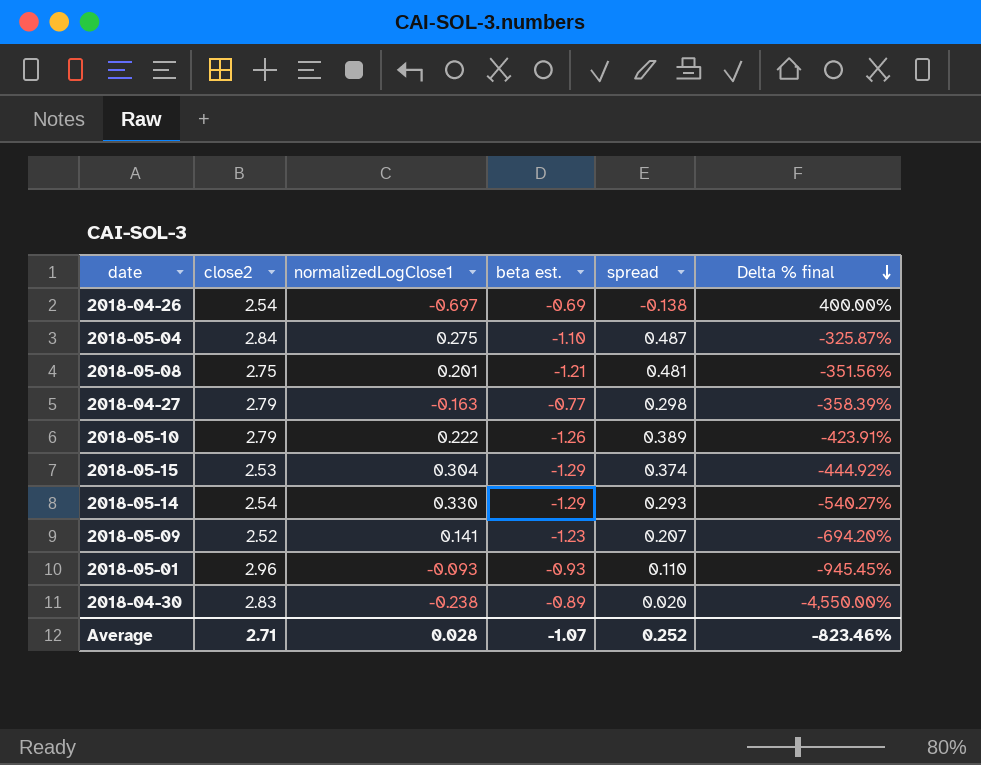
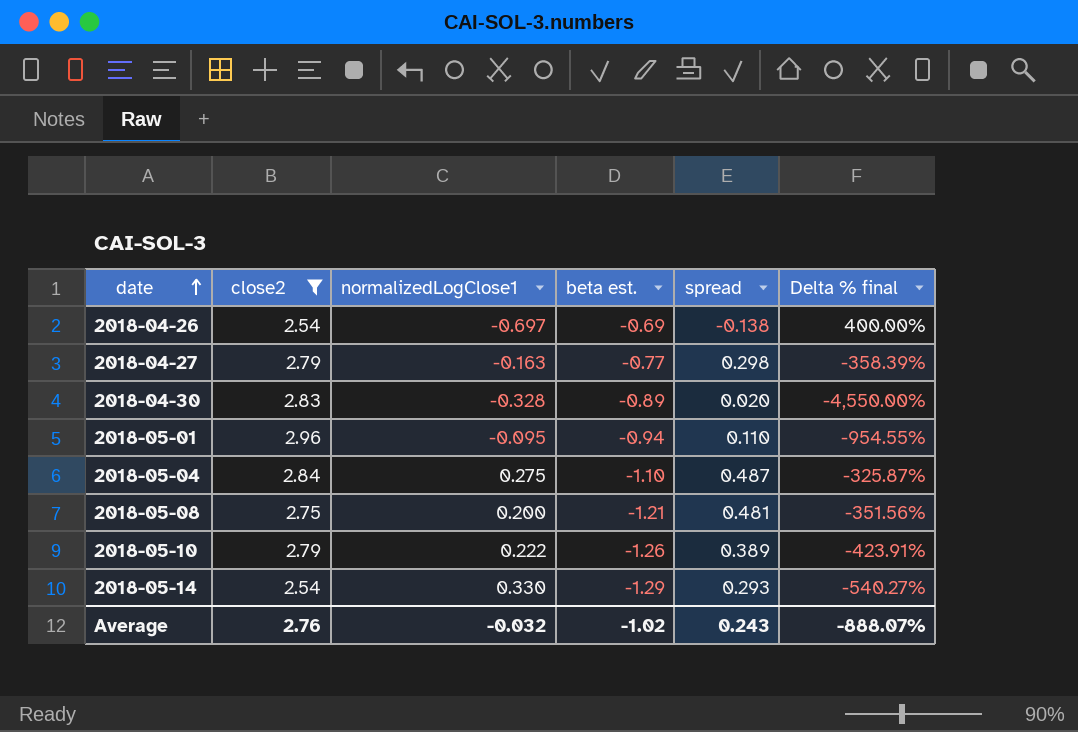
filter: none -> close2 >= 2.54
row order: Delta % final descending -> date ascending
2018-04-30 | normalizedLogClose1: -0.238 -> -0.328
2018-05-01 | normalizedLogClose1: -0.093 -> -0.095
2018-05-01 | beta est.: -0.93 -> -0.94
2018-05-01 | Delta % final: -945.45% -> -954.55%
2018-05-08 | normalizedLogClose1: 0.201 -> 0.200
Average | close2: 2.71 -> 2.76
Average | normalizedLogClose1: 0.028 -> -0.032
Average | beta est.: -1.07 -> -1.02
Average | spread: 0.252 -> 0.243
Average | Delta % final: -823.46% -> -888.07%

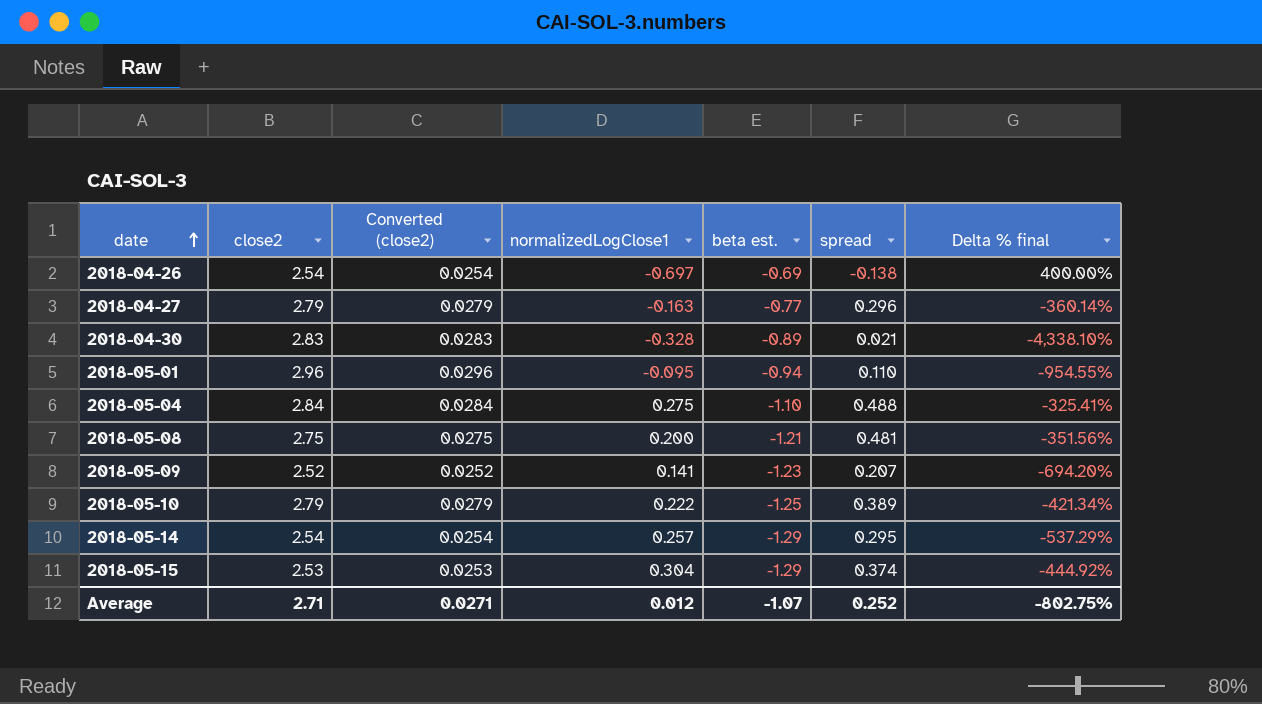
filter: close2 >= 2.54 -> none
column Converted (close2) | formula: none -> [close2] * 0.01
2018-04-27 | spread: 0.298 -> 0.296
2018-04-27 | Delta % final: -358.39% -> -360.14%
2018-04-30 | spread: 0.020 -> 0.021
2018-04-30 | Delta % final: -4,550.00% -> -4,338.10%
2018-05-04 | spread: 0.487 -> 0.488
2018-05-04 | Delta % final: -325.87% -> -325.41%
2018-05-10 | beta est.: -1.26 -> -1.25
2018-05-10 | Delta % final: -423.91% -> -421.34%
2018-05-14 | normalizedLogClose1: 0.330 -> 0.257
2018-05-14 | spread: 0.293 -> 0.295
2018-05-14 | Delta % final: -540.27% -> -537.29%
Average | close2: 2.76 -> 2.71
Average | normalizedLogClose1: -0.032 -> 0.012
Average | beta est.: -1.02 -> -1.07
Average | spread: 0.243 -> 0.252
Average | Delta % final: -888.07% -> -802.75%

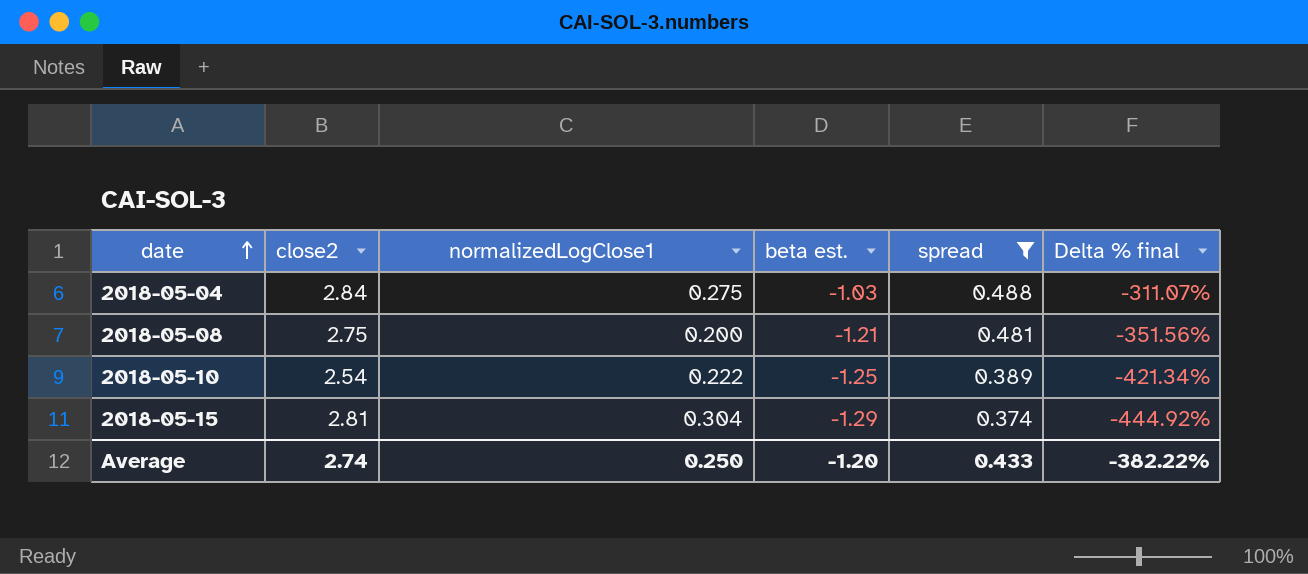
filter: none -> spread >= 0.374
column Converted (close2) | formula: [close2] * 0.01 -> none
2018-05-04 | beta est.: -1.10 -> -1.03
2018-05-04 | Delta % final: -325.41% -> -311.07%
2018-05-10 | close2: 2.79 -> 2.54
2018-05-15 | close2: 2.53 -> 2.81
Average | close2: 2.71 -> 2.74
Average | normalizedLogClose1: 0.012 -> 0.250
Average | beta est.: -1.07 -> -1.20
Average | spread: 0.252 -> 0.433
Average | Delta % final: -802.75% -> -382.22%

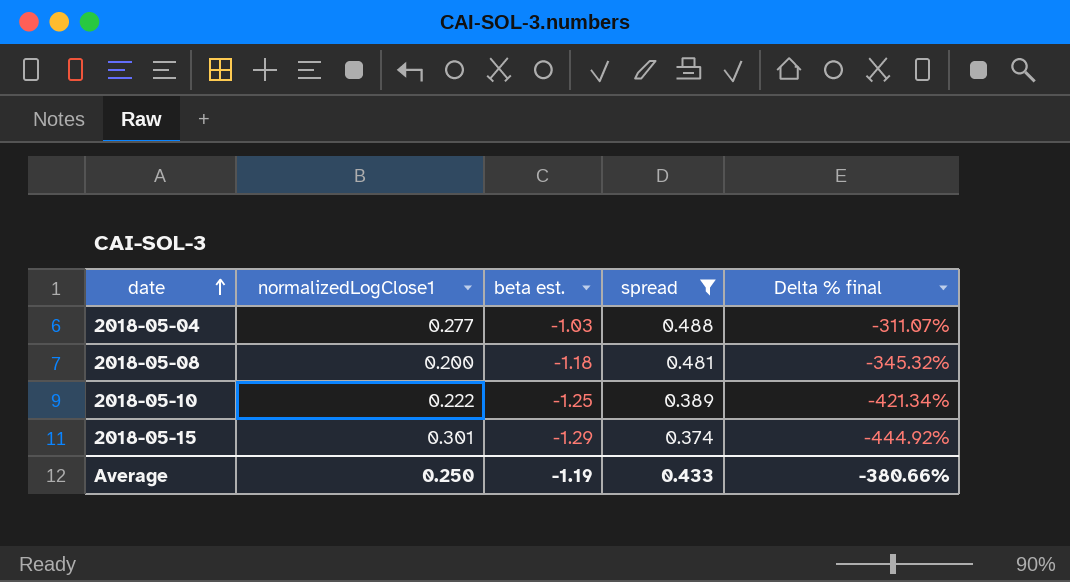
column close2 | position: 2 -> none
2018-05-04 | normalizedLogClose1: 0.275 -> 0.277
2018-05-08 | beta est.: -1.21 -> -1.18
2018-05-08 | Delta % final: -351.56% -> -345.32%
2018-05-15 | normalizedLogClose1: 0.304 -> 0.301
Average | beta est.: -1.20 -> -1.19
Average | Delta % final: -382.22% -> -380.66%

